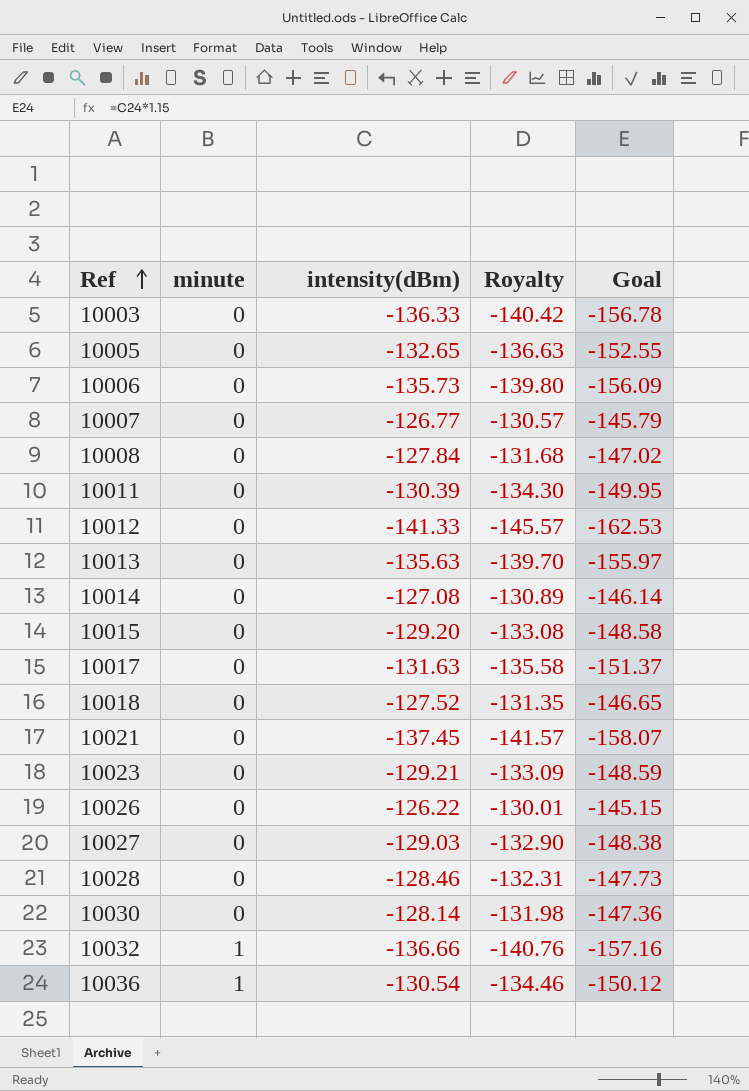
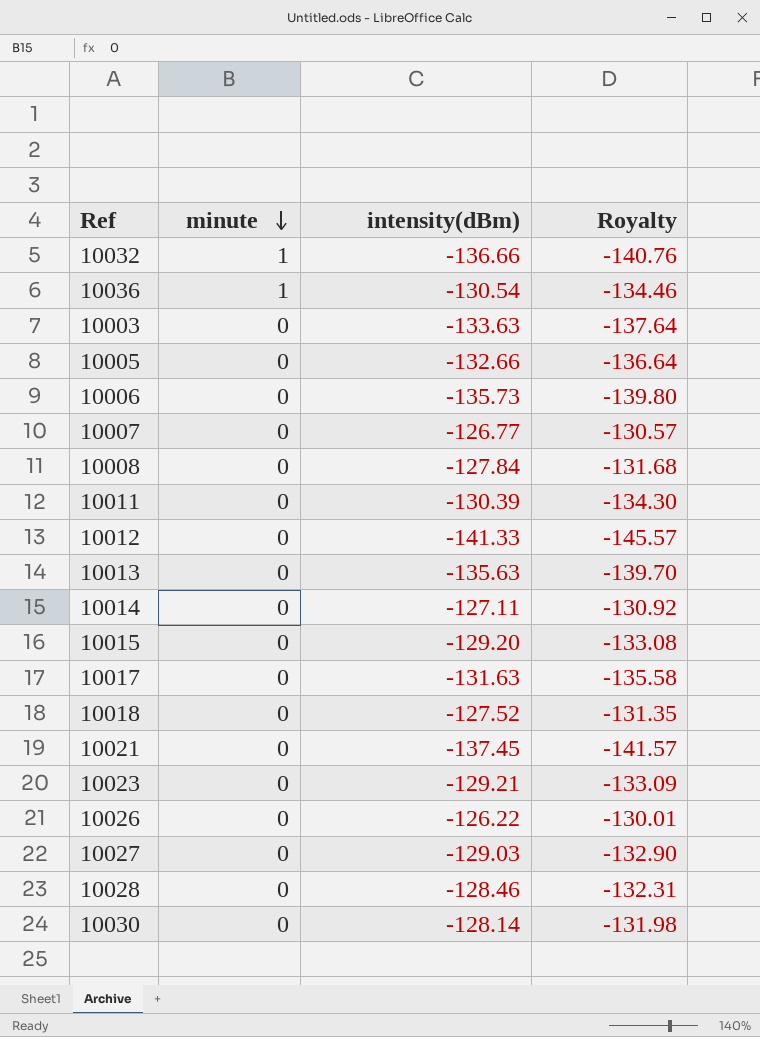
row order: Ref ascending -> minute descending
column Goal | formula: [intensity(dBm)] * 1.15 -> none
10003 | intensity(dBm): -136.33 -> -133.63
10003 | Royalty: -140.42 -> -137.64
10005 | intensity(dBm): -132.65 -> -132.66
10005 | Royalty: -136.63 -> -136.64
10014 | intensity(dBm): -127.08 -> -127.11
10014 | Royalty: -130.89 -> -130.92

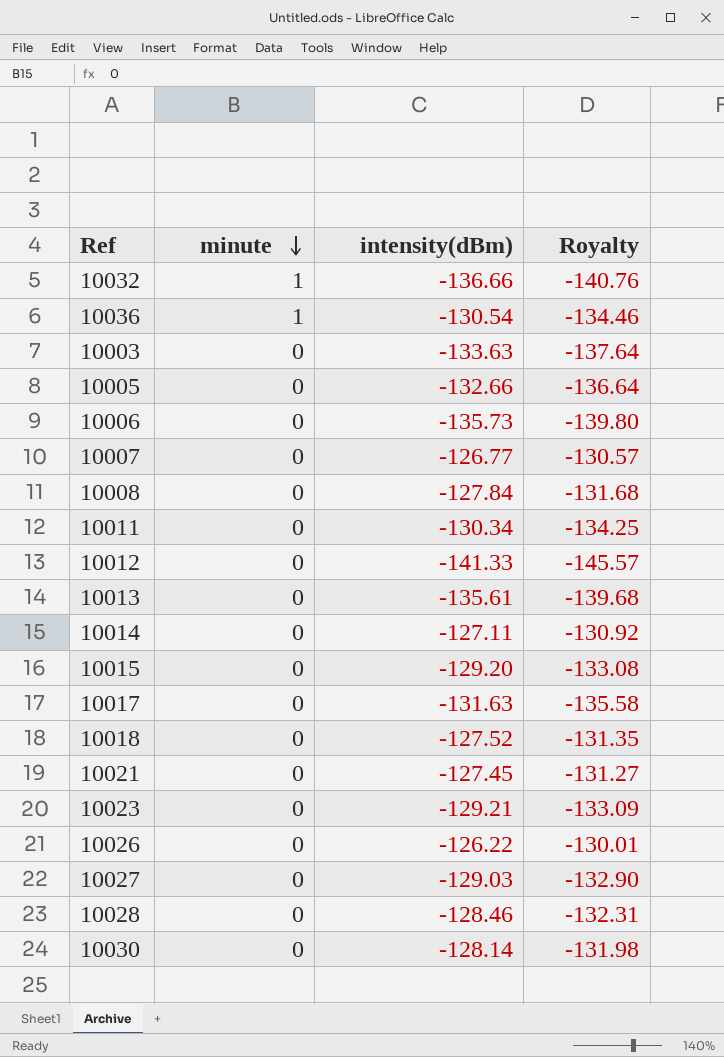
10011 | intensity(dBm): -130.39 -> -130.34
10011 | Royalty: -134.30 -> -134.25
10013 | intensity(dBm): -135.63 -> -135.61
10013 | Royalty: -139.70 -> -139.68
10021 | intensity(dBm): -137.45 -> -127.45
10021 | Royalty: -141.57 -> -131.27

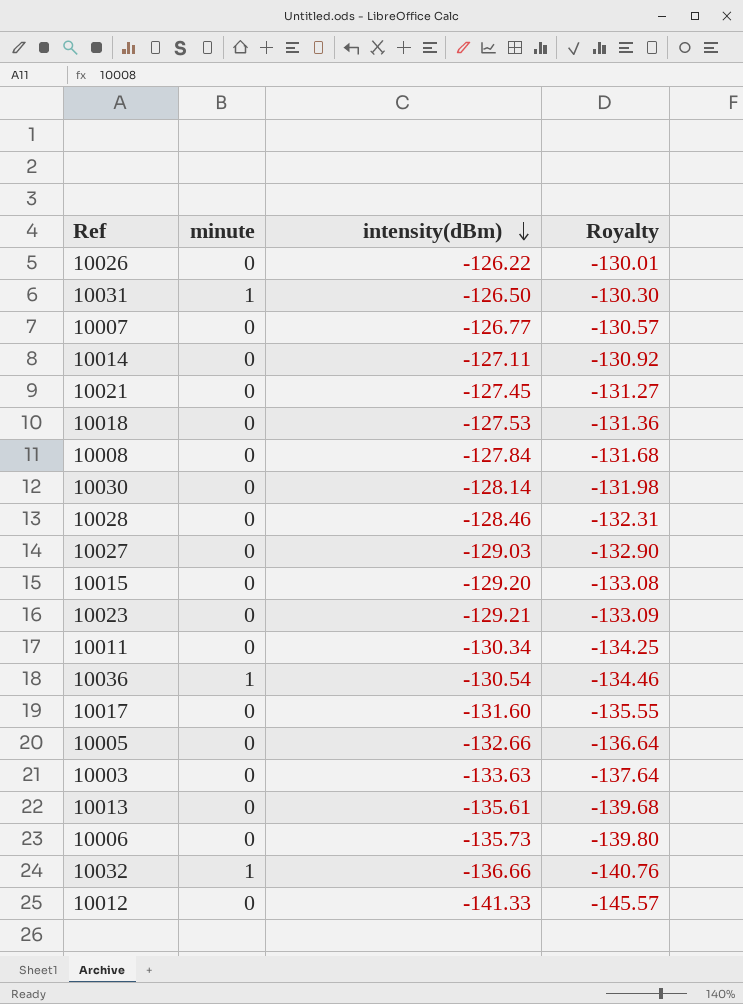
row order: minute descending -> intensity(dBm) descending
row 10031: none -> 1 | -126.50 | -130.30
10018 | intensity(dBm): -127.52 -> -127.53
10018 | Royalty: -131.35 -> -131.36
10017 | intensity(dBm): -131.63 -> -131.60
10017 | Royalty: -135.58 -> -135.55

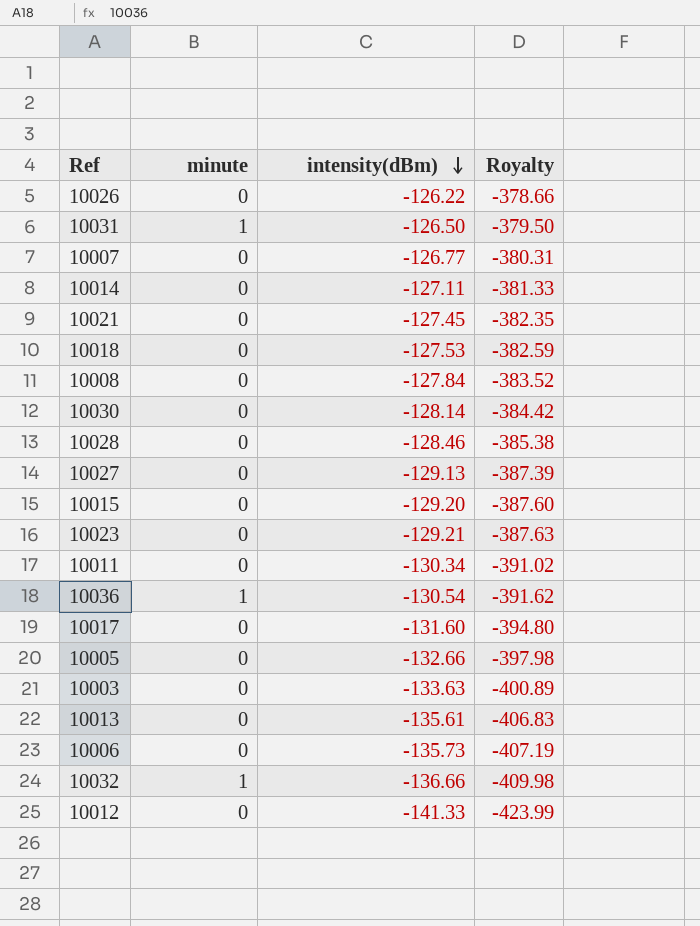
column Royalty | formula: [intensity(dBm)] * 1.03 -> [intensity(dBm)] * 3
10027 | intensity(dBm): -129.03 -> -129.13

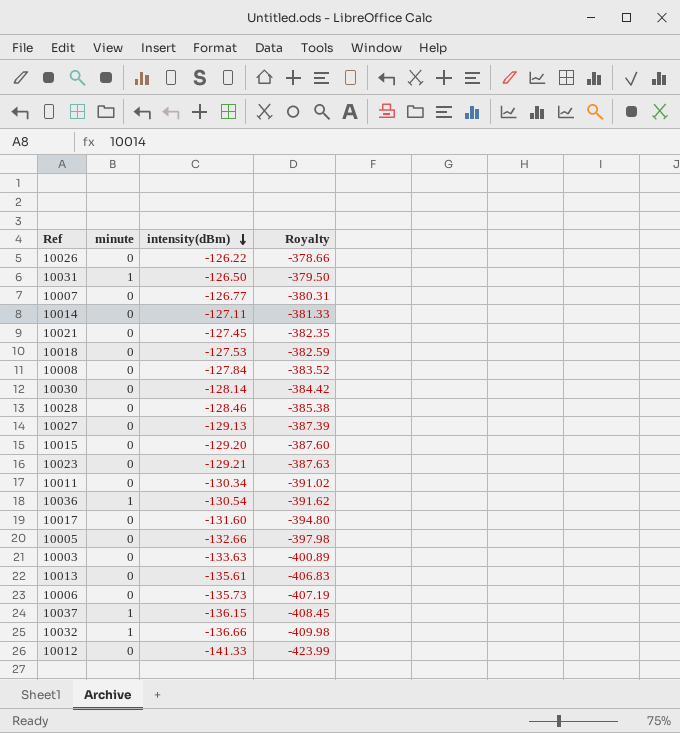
row 10037: none -> 1 | -136.15 | -408.45

